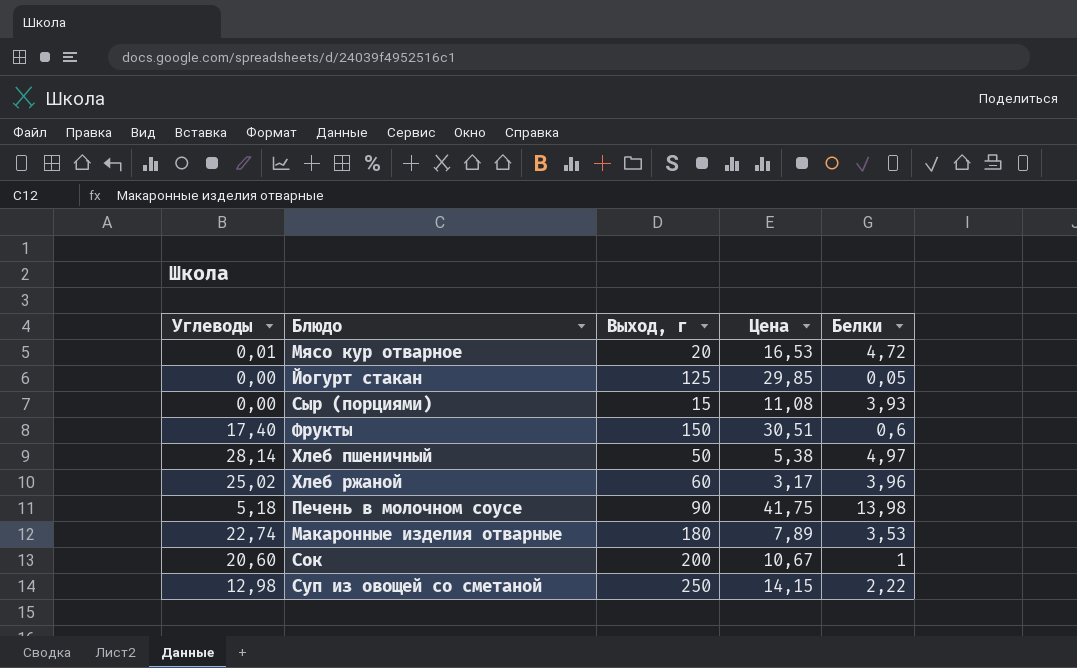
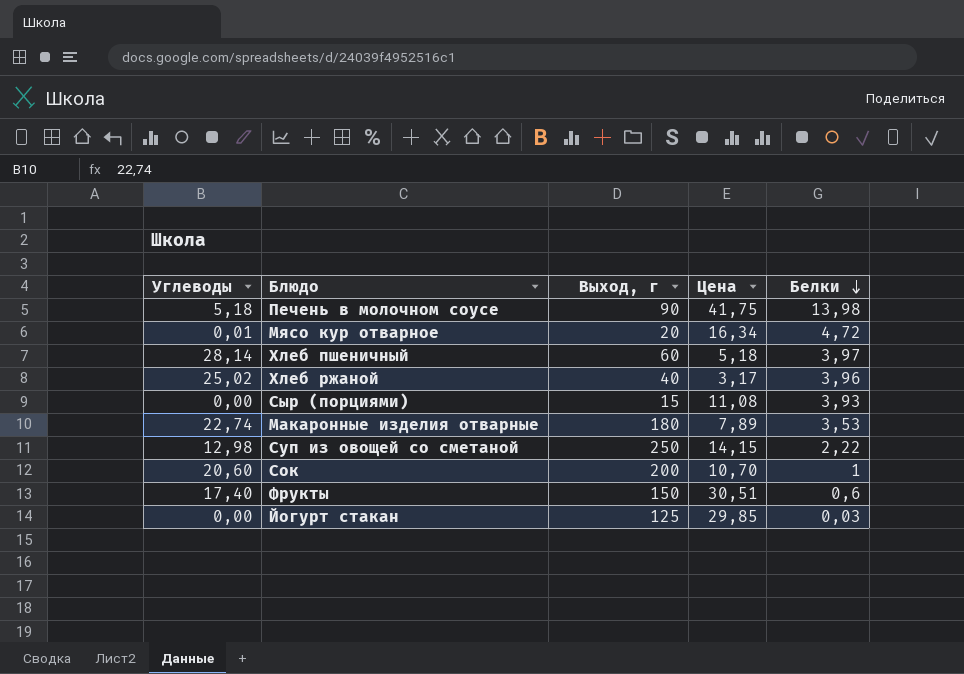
row order: none -> Белки descending
Мясо кур отварное | Цена: 16,53 -> 16,34
Хлеб пшеничный | Выход, г: 50 -> 60
Хлеб пшеничный | Цена: 5,38 -> 5,18
Хлеб пшеничный | Белки: 4,97 -> 3,97
Хлеб ржаной | Выход, г: 60 -> 40
Сок | Цена: 10,67 -> 10,70
Йогурт стакан | Белки: 0,05 -> 0,03

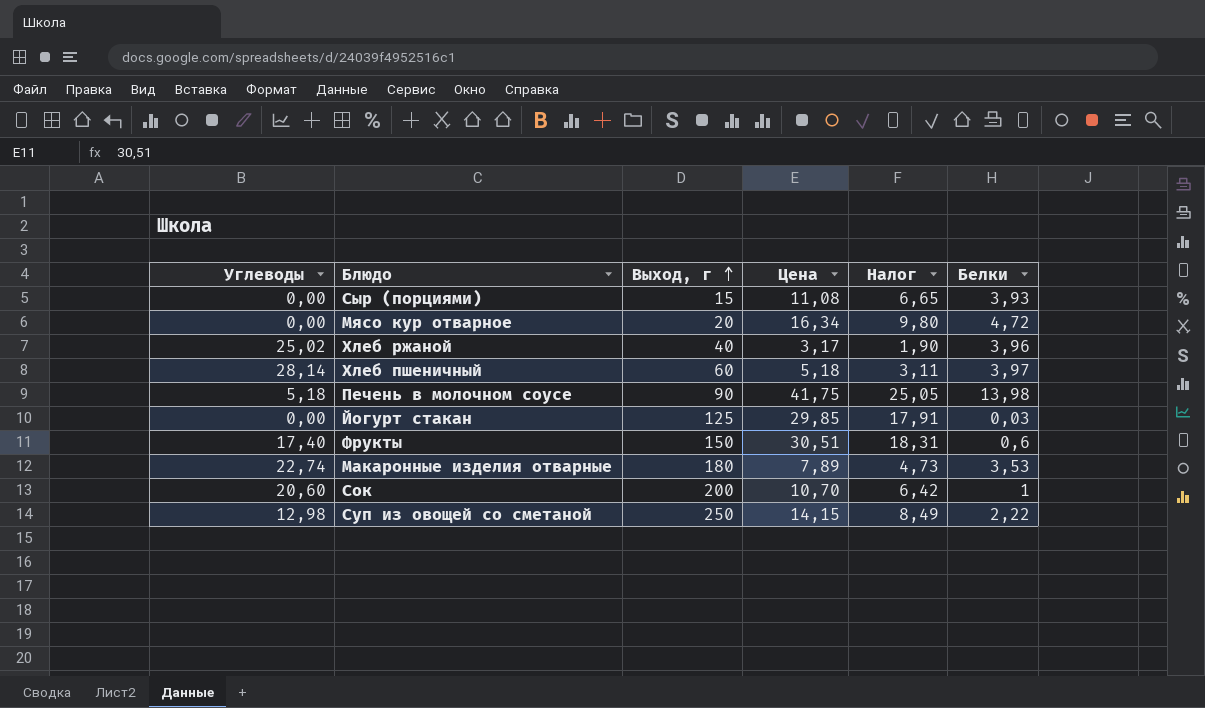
row order: Белки descending -> Выход, г ascending
column Налог | formula: none -> [Цена] * 0,6
Мясо кур отварное | Углеводы: 0,01 -> 0,00

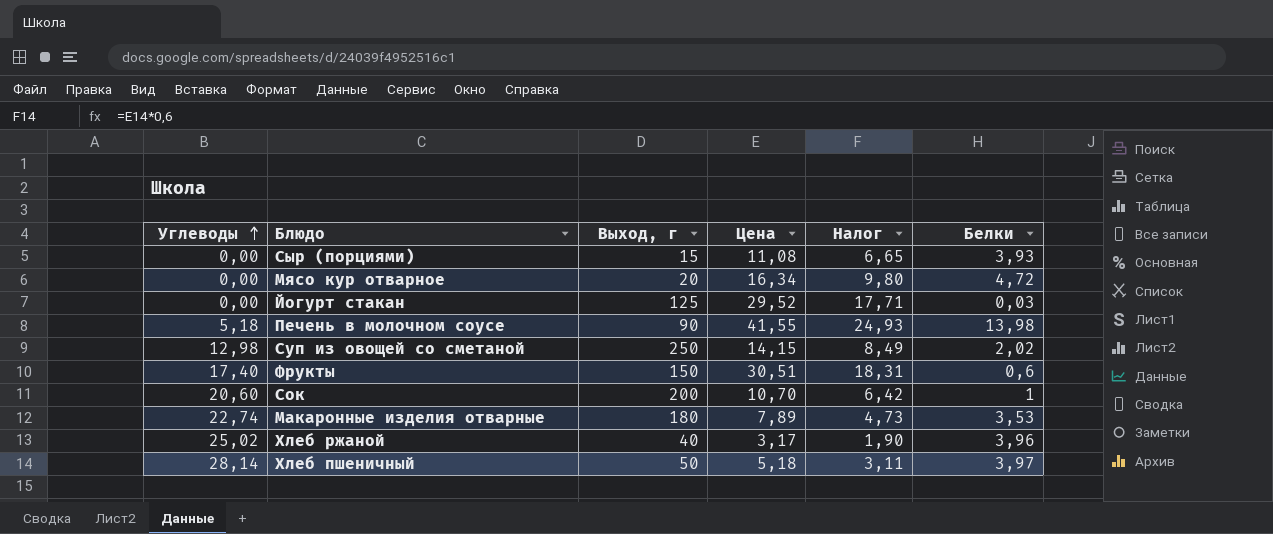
row order: Выход, г ascending -> Углеводы ascending
Йогурт стакан | Цена: 29,85 -> 29,52
Йогурт стакан | Налог: 17,91 -> 17,71
Печень в молочном соусе | Цена: 41,75 -> 41,55
Печень в молочном соусе | Налог: 25,05 -> 24,93
Суп из овощей со сметаной | Белки: 2,22 -> 2,02
Хлеб пшеничный | Выход, г: 60 -> 50

